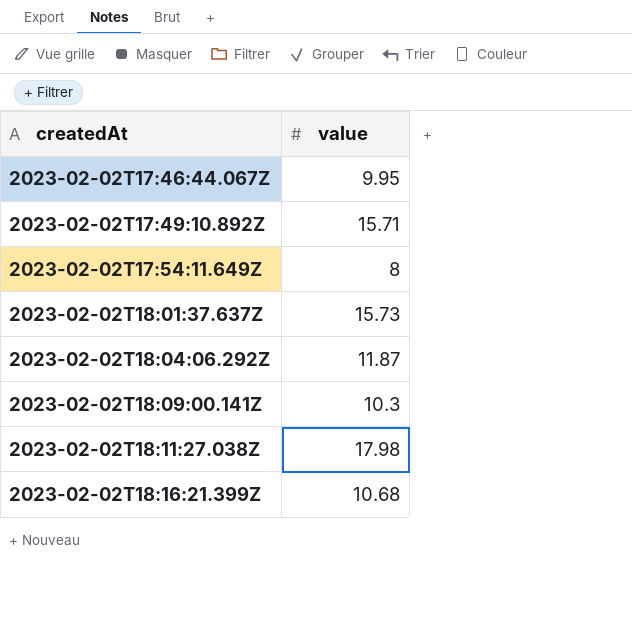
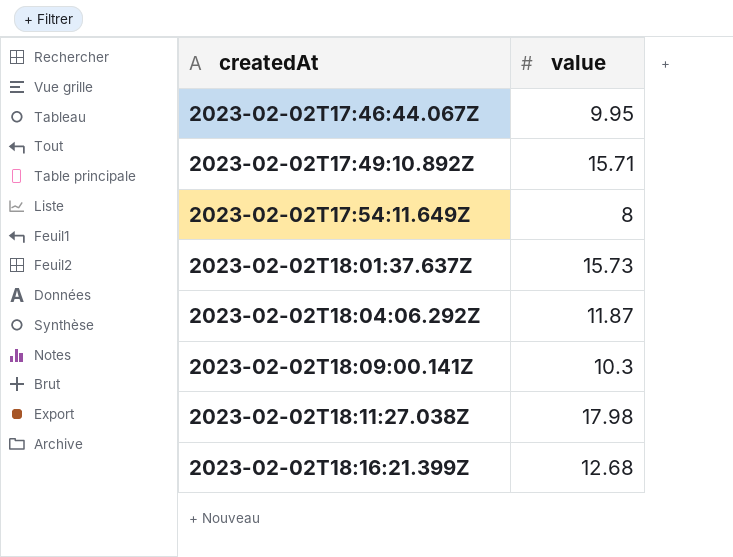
2023-02-02T18:16:21.399Z | value: 10.68 -> 12.68

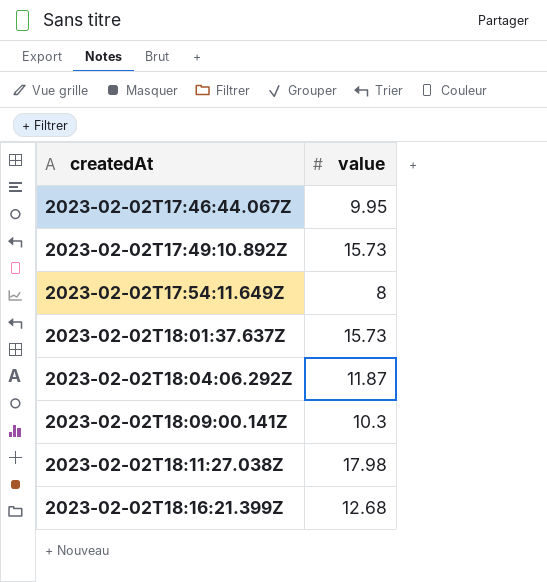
2023-02-02T17:49:10.892Z | value: 15.71 -> 15.73

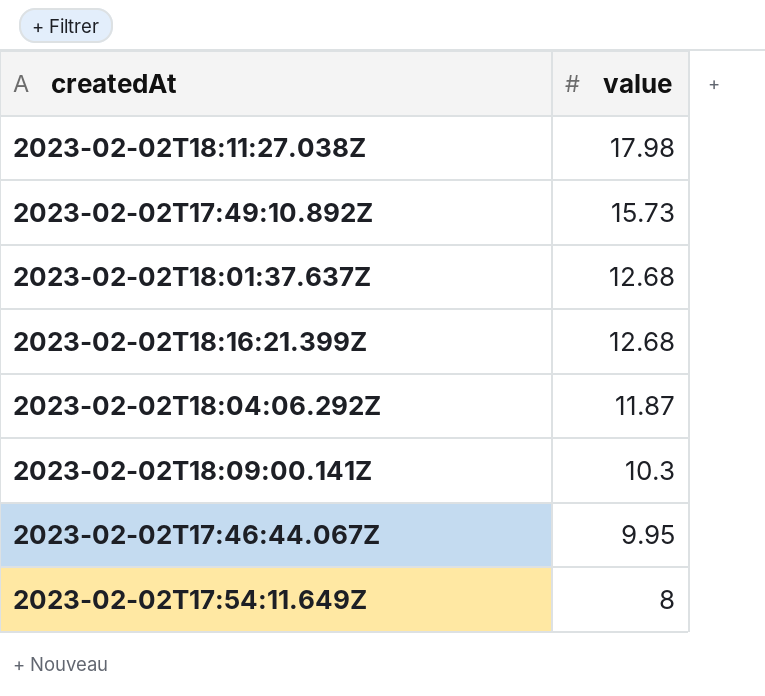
row order: createdAt ascending -> value descending
2023-02-02T18:01:37.637Z | value: 15.73 -> 12.68

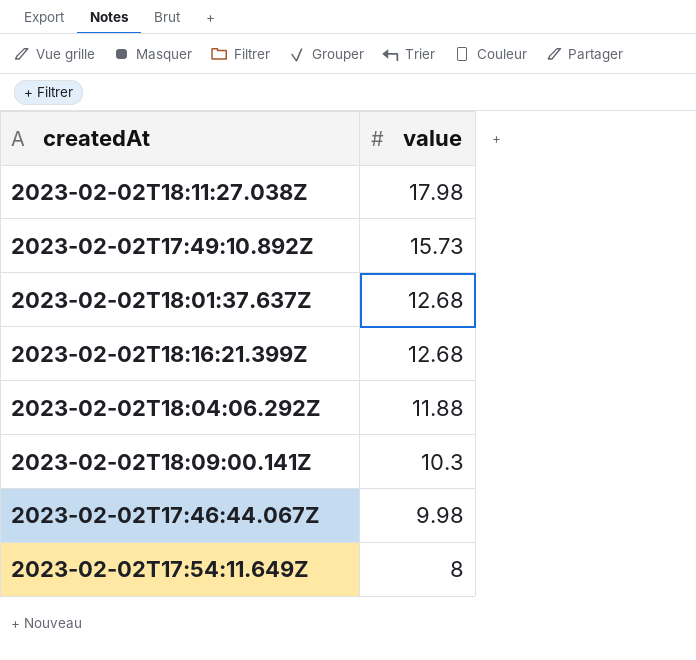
2023-02-02T18:04:06.292Z | value: 11.87 -> 11.88
2023-02-02T17:46:44.067Z | value: 9.95 -> 9.98

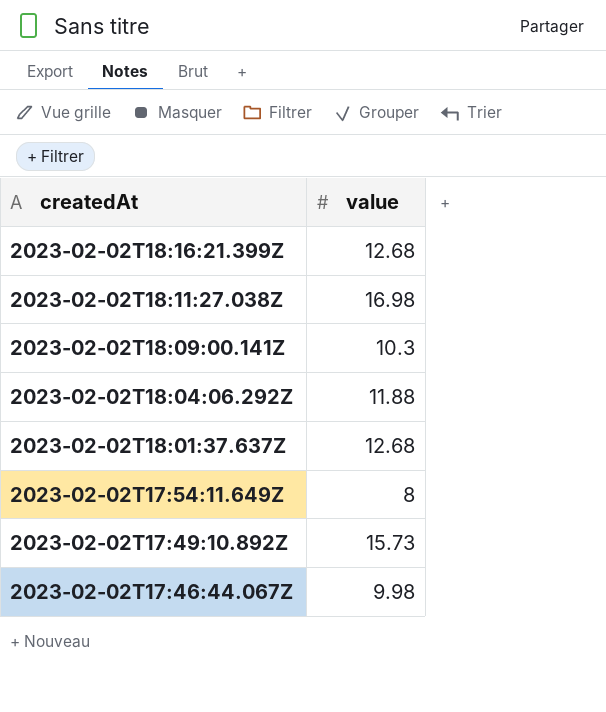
row order: value descending -> createdAt descending
2023-02-02T18:11:27.038Z | value: 17.98 -> 16.98

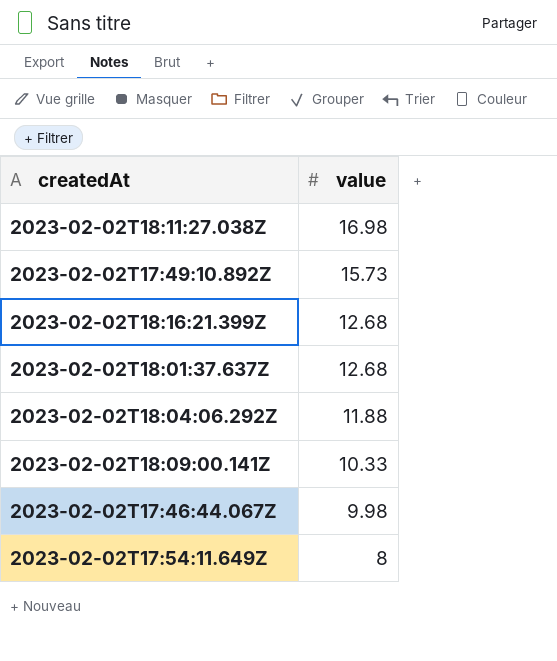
row order: createdAt descending -> value descending
2023-02-02T18:09:00.141Z | value: 10.3 -> 10.33

